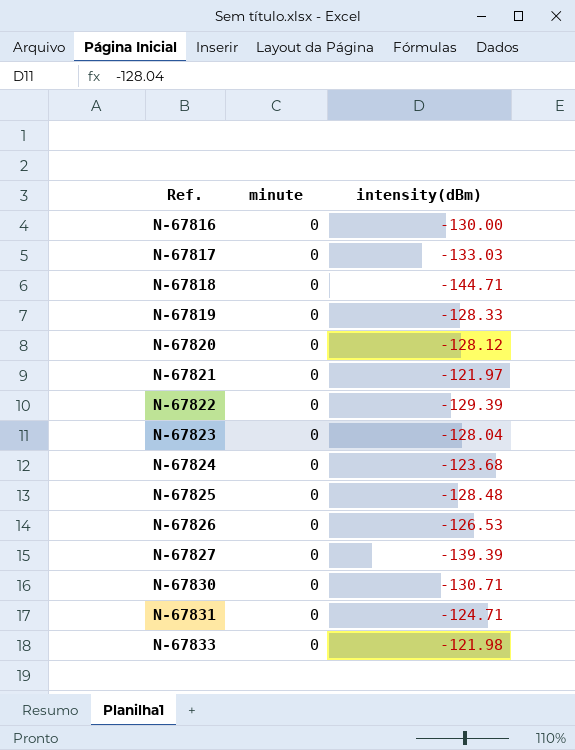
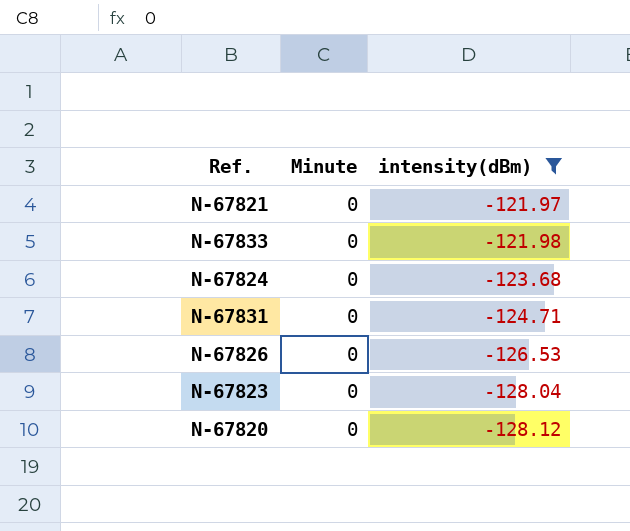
filter: none -> intensity(dBm) >= -128.12
row order: Ref. ascending -> intensity(dBm) descending
column name: minute -> Minute

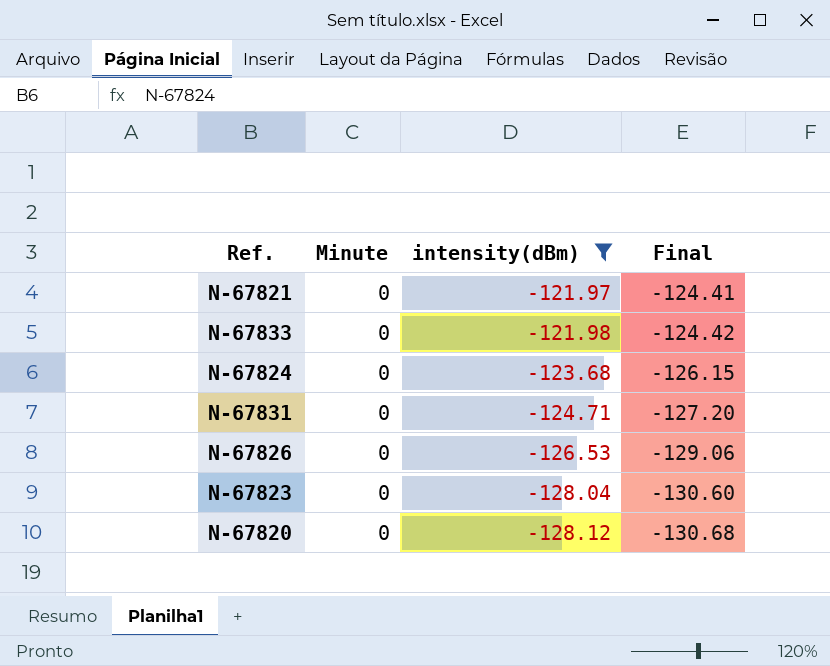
column Final | formula: none -> [intensity(dBm)] * 1.02

